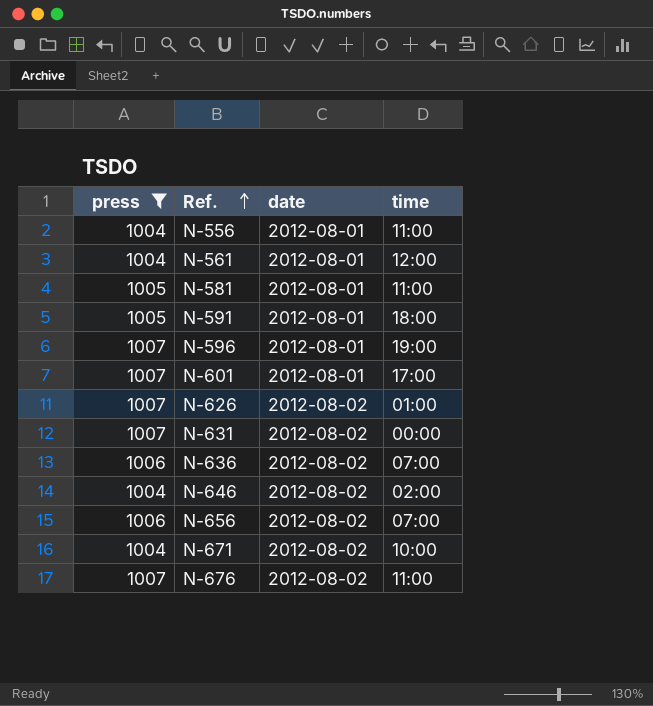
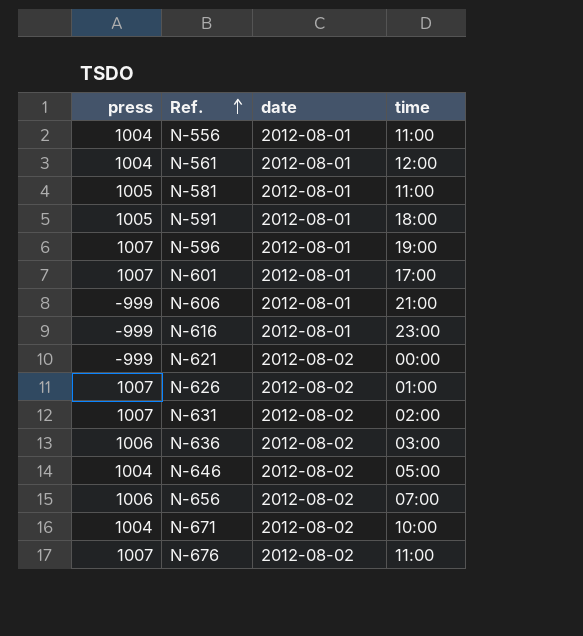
filter: press != -999 -> none
N-631 | time: 00:00 -> 02:00
N-636 | time: 07:00 -> 03:00
N-646 | time: 02:00 -> 05:00

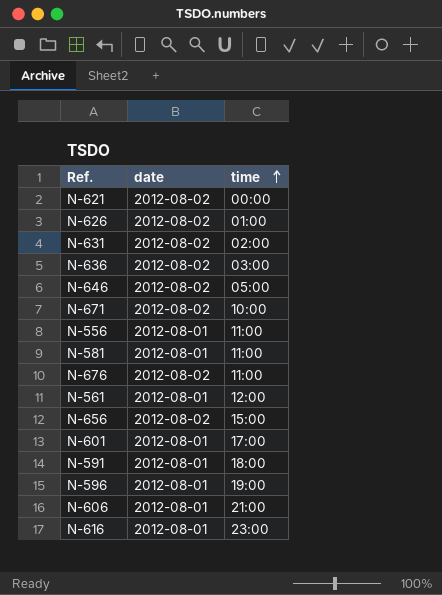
row order: Ref. ascending -> time ascending
column press | position: 1 -> none
N-656 | time: 07:00 -> 15:00

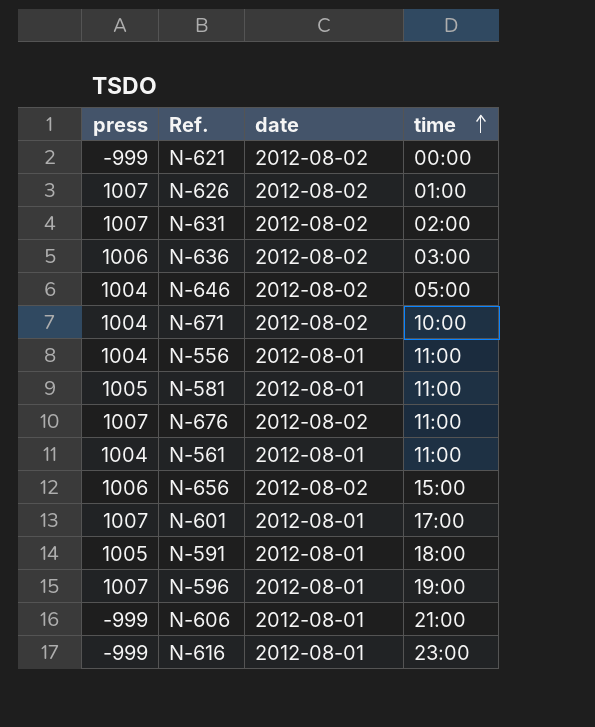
column press | position: none -> 1
N-561 | time: 12:00 -> 11:00

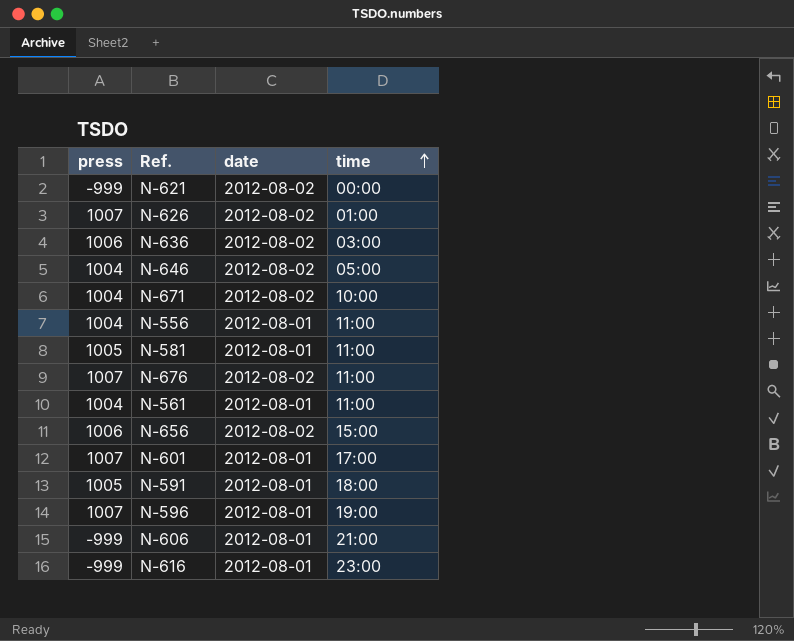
row N-631: 1007 | 2012-08-02 | 02:00 -> none

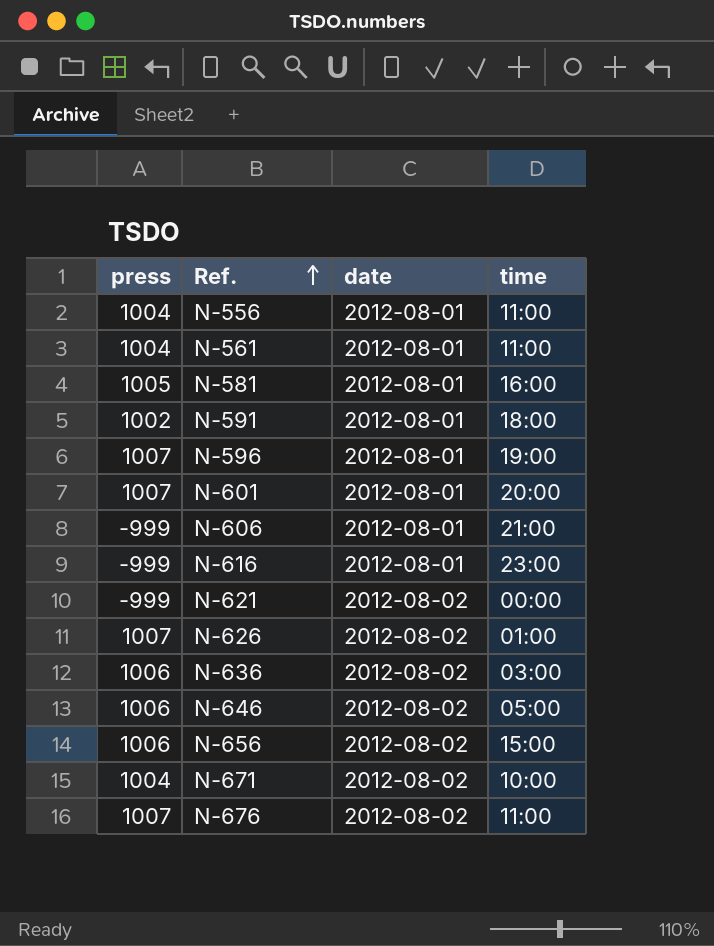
row order: time ascending -> Ref. ascending
N-581 | time: 11:00 -> 16:00
N-591 | press: 1005 -> 1002
N-601 | time: 17:00 -> 20:00
N-646 | press: 1004 -> 1006

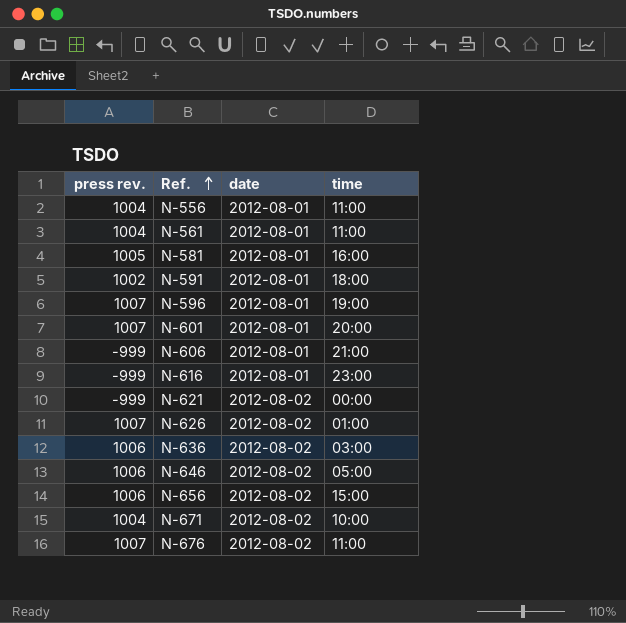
column name: press -> press rev.

